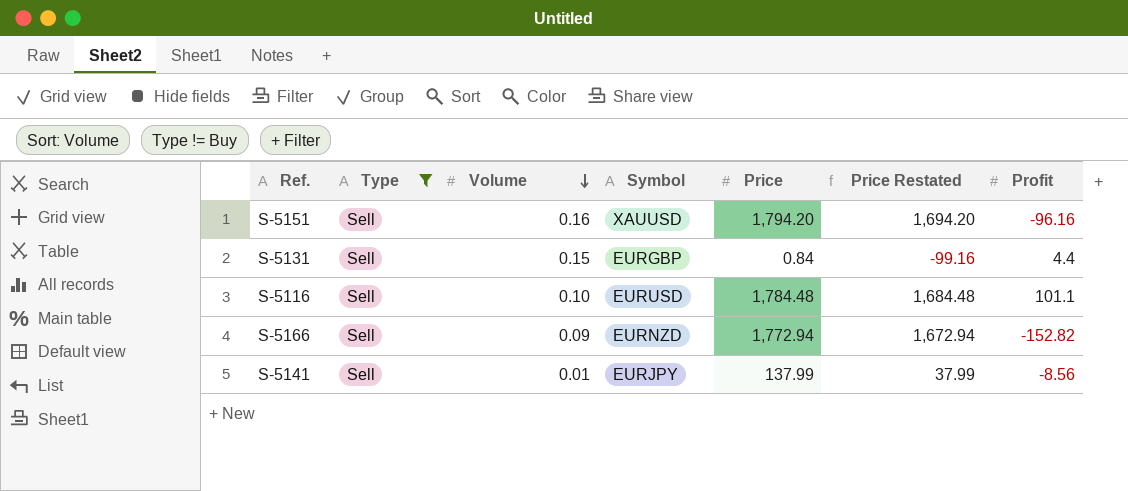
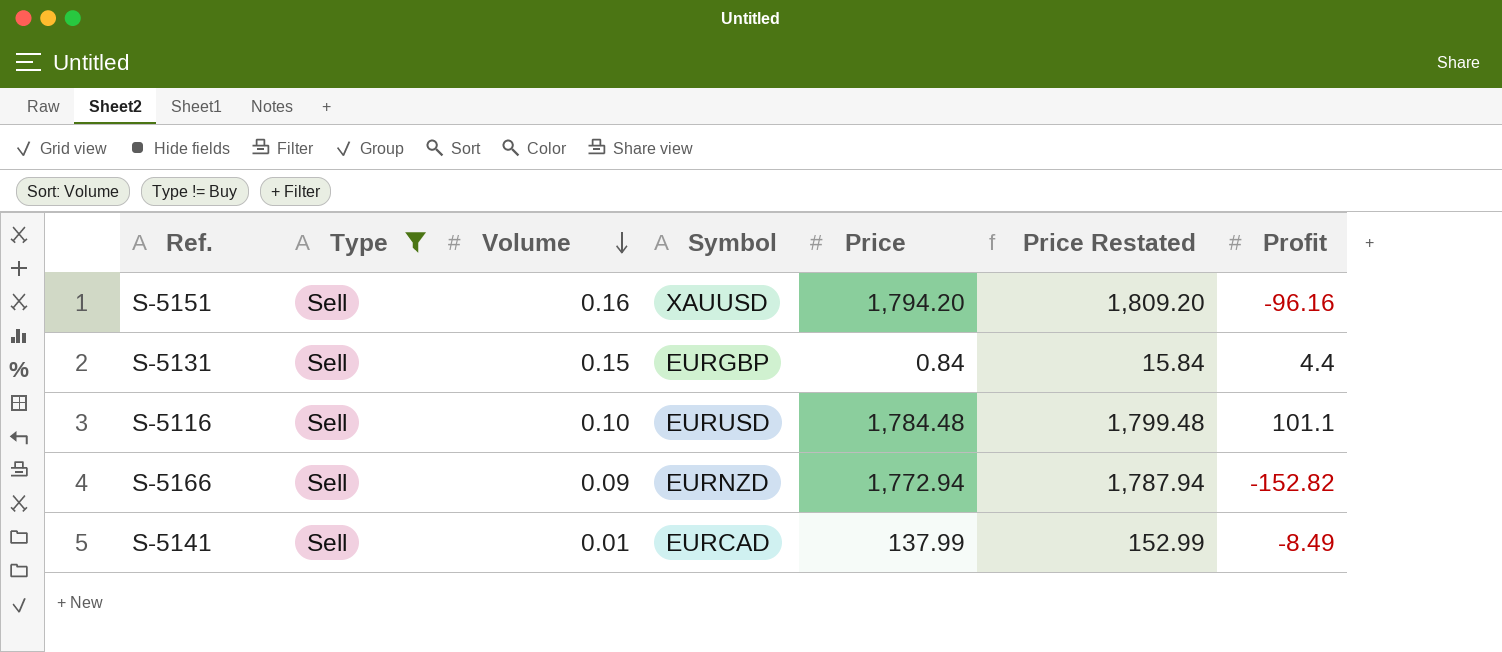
column Price Restated | formula: [Price] - 100 -> [Price] + 15
S-5141 | Symbol: EURJPY -> EURCAD
S-5141 | Profit: -8.56 -> -8.49

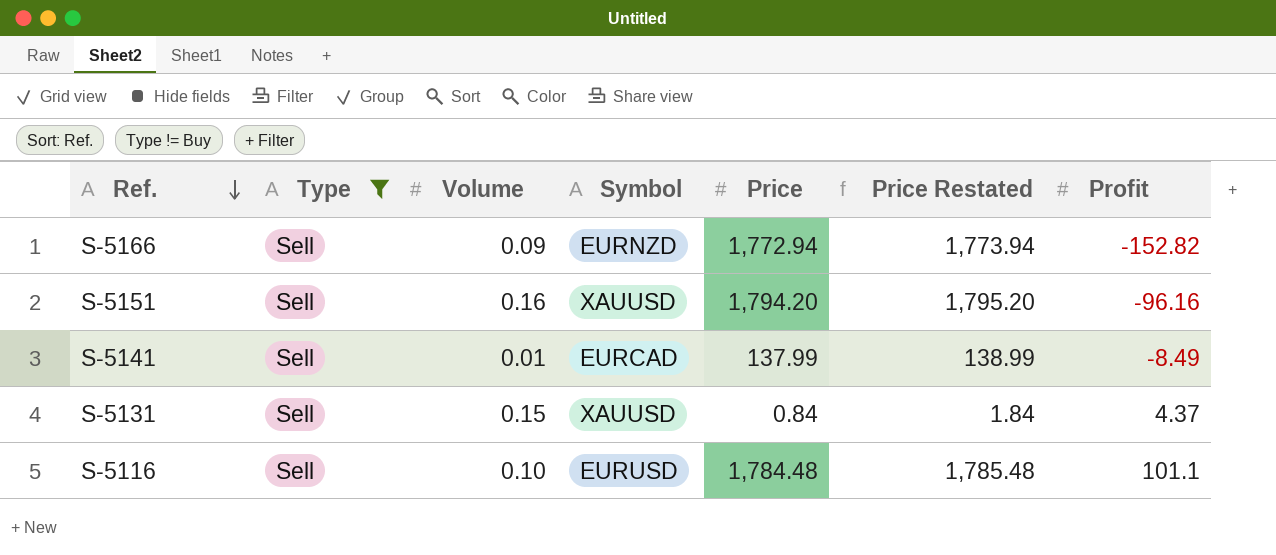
row order: Volume descending -> Ref. descending
column Price Restated | formula: [Price] + 15 -> [Price] + 1
S-5131 | Symbol: EURGBP -> XAUUSD
S-5131 | Profit: 4.4 -> 4.37

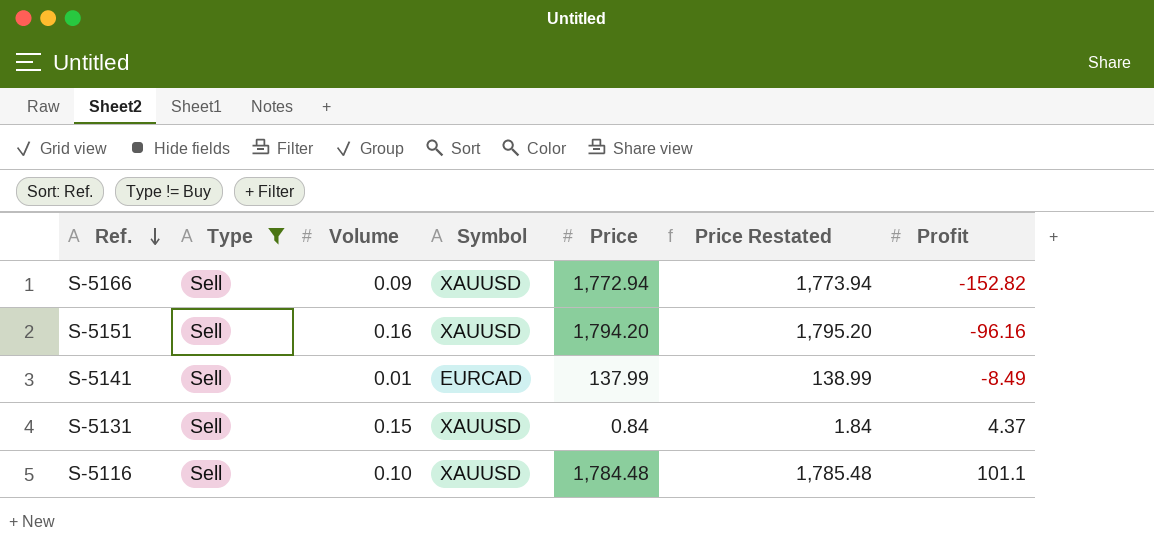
S-5166 | Symbol: EURNZD -> XAUUSD
S-5116 | Symbol: EURUSD -> XAUUSD

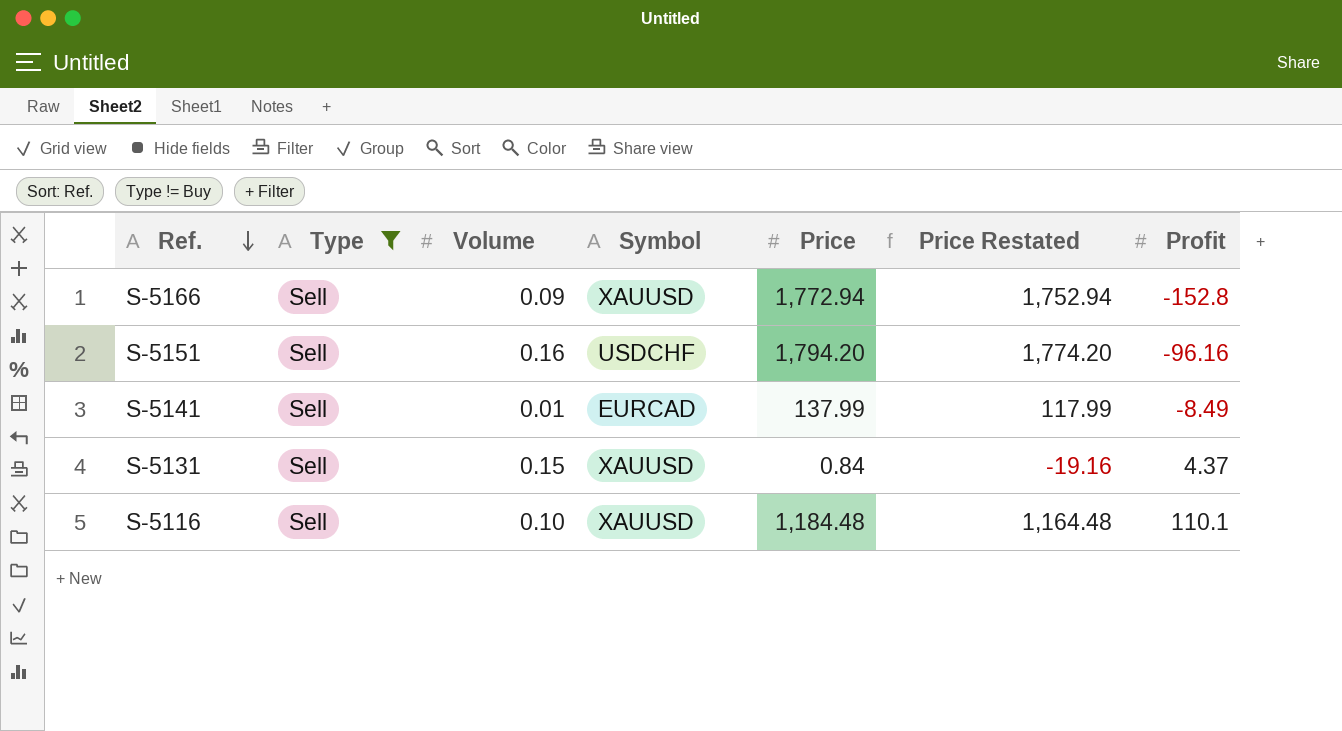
column Price Restated | formula: [Price] + 1 -> [Price] - 20
S-5166 | Profit: -152.82 -> -152.8
S-5151 | Symbol: XAUUSD -> USDCHF
S-5116 | Price: 1,784.48 -> 1,184.48
S-5116 | Profit: 101.1 -> 110.1

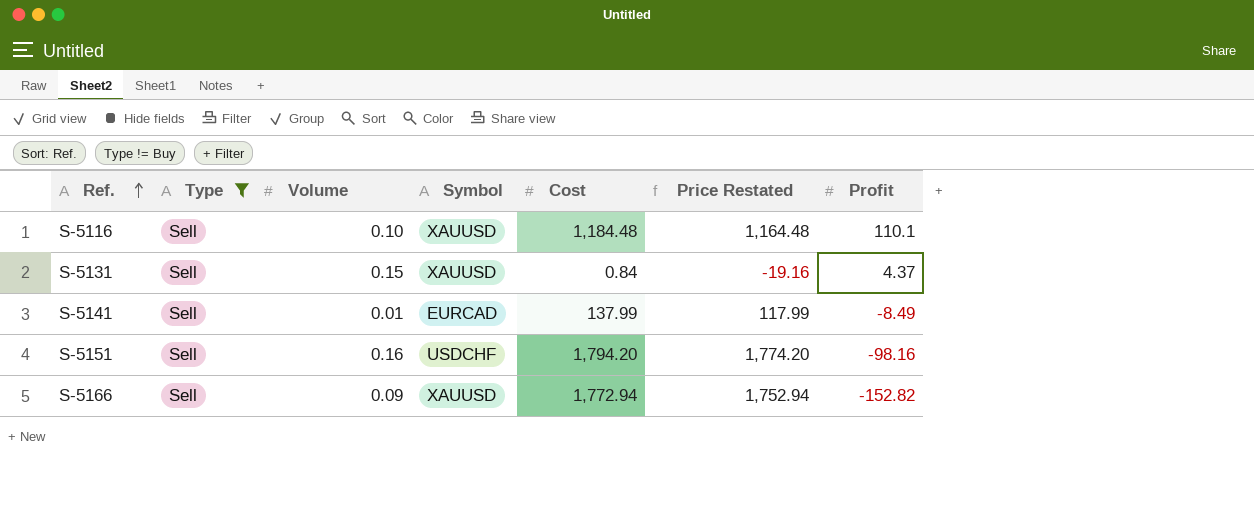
row order: Ref. descending -> Ref. ascending
column name: Price -> Cost
S-5151 | Profit: -96.16 -> -98.16
S-5166 | Profit: -152.8 -> -152.82

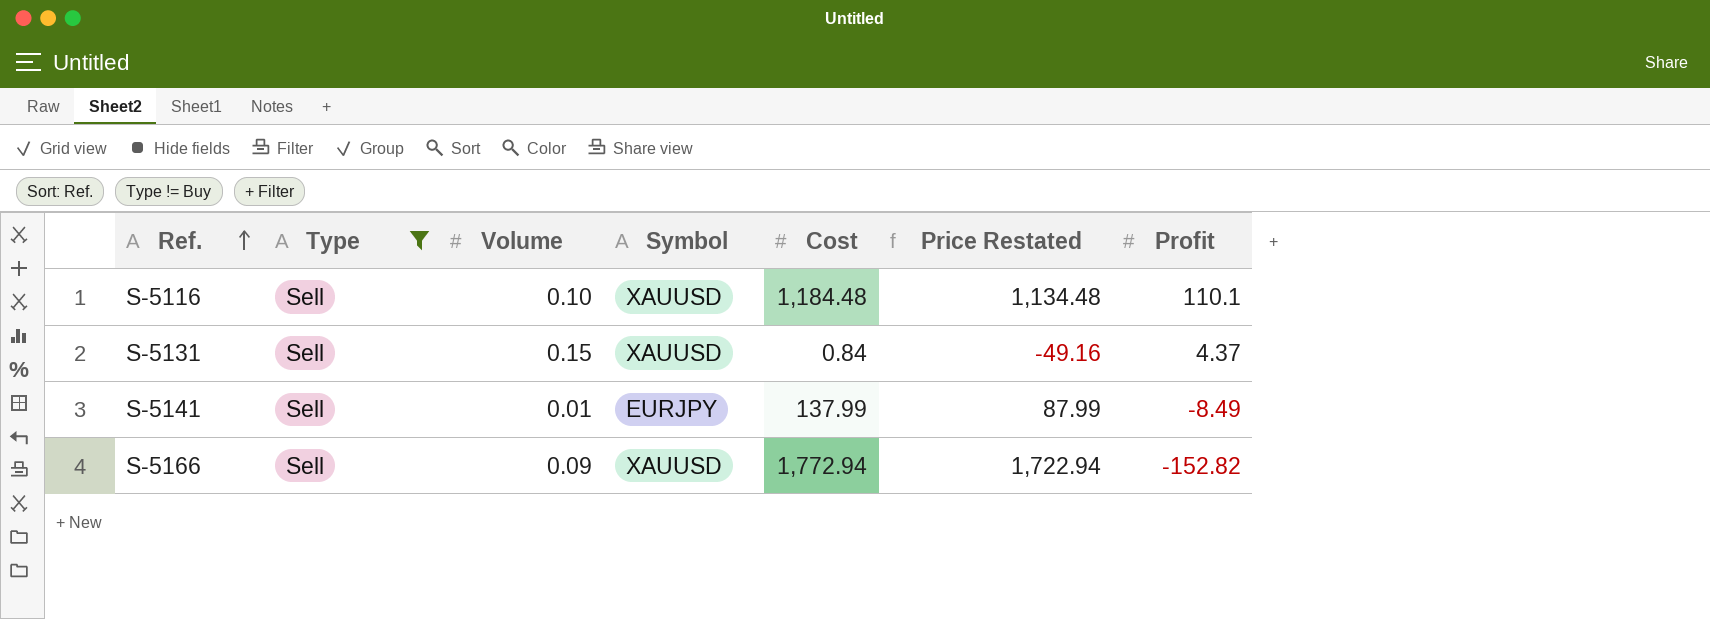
column Price Restated | formula: [Cost] - 20 -> [Cost] - 50
row S-5151: Sell | 0.16 | USDCHF | 1,794.20 | 1,774.20 | -98.16 -> none
S-5141 | Symbol: EURCAD -> EURJPY

